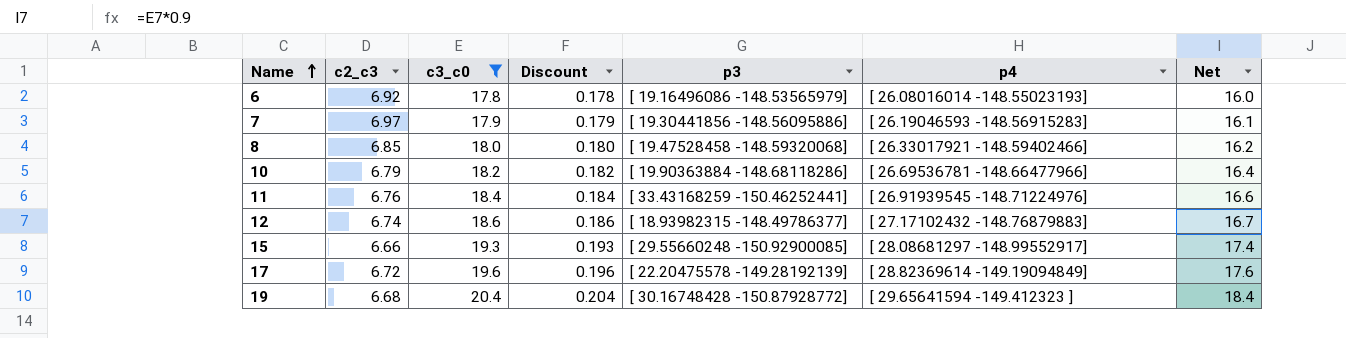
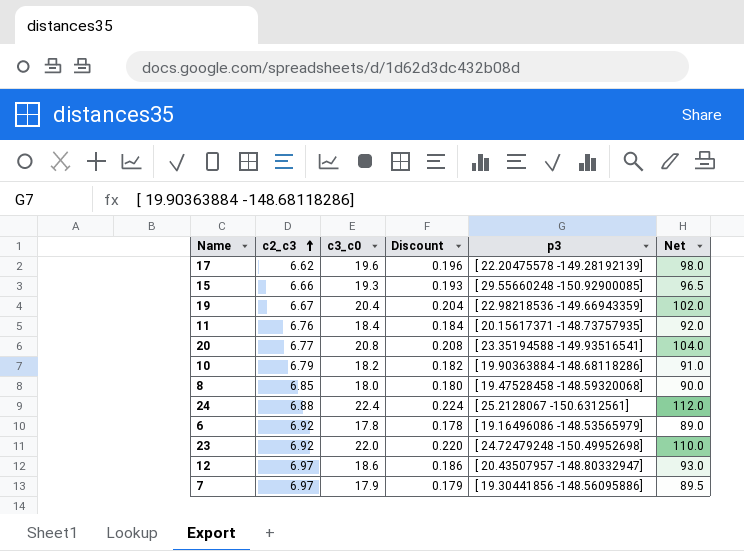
filter: c3_c0 <= 20.4 -> none
row order: Name ascending -> c2_c3 ascending
column p4 | position: 6 -> none
column Net | formula: [c3_c0] * 0.9 -> [c3_c0] * 5
17 | c2_c3: 6.72 -> 6.62
19 | c2_c3: 6.68 -> 6.67
19 | p3: [ 30.16748428 -150.87928772] -> [ 22.98218536 -149.66943359]
11 | p3: [ 33.43168259 -150.46252441] -> [ 20.15617371 -148.73757935]
12 | c2_c3: 6.74 -> 6.97
12 | p3: [ 18.93982315 -148.49786377] -> [ 20.43507957 -148.80332947]

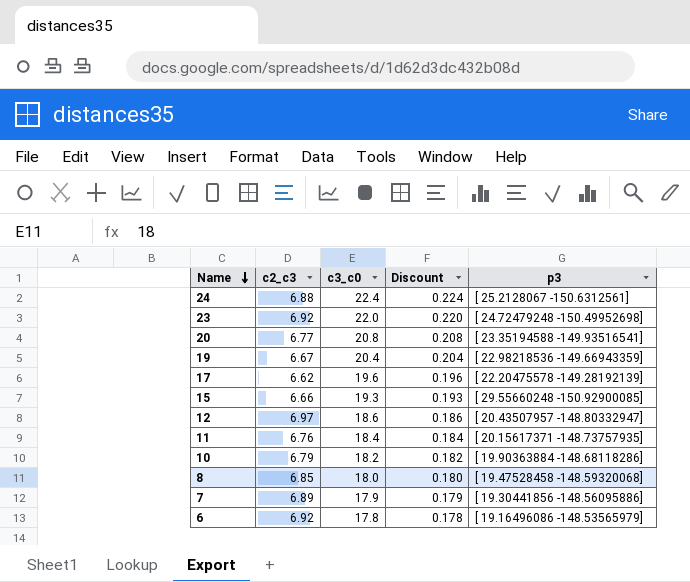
row order: c2_c3 ascending -> Name descending
column Net | formula: [c3_c0] * 5 -> none
7 | c2_c3: 6.97 -> 6.89

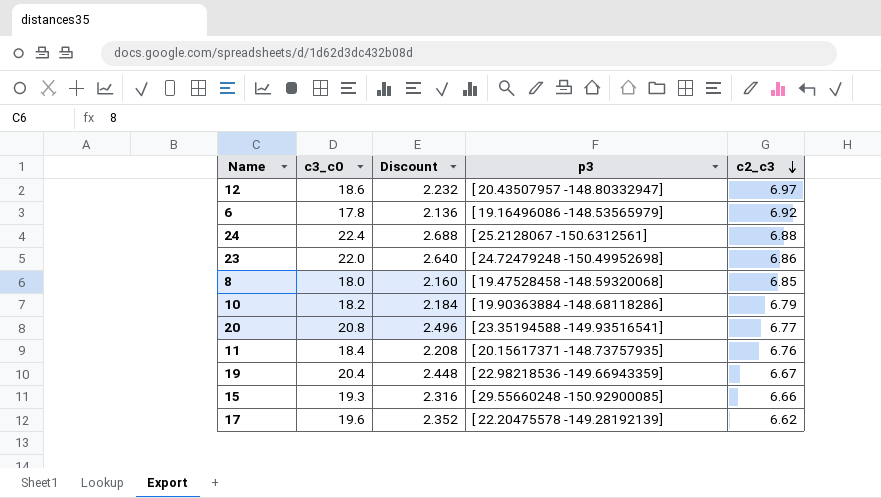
row order: Name descending -> c2_c3 descending
column Discount | formula: [c3_c0] * 0.01 -> [c3_c0] * 0.12
column c2_c3 | position: 2 -> 5
row 7: 6.89 | 17.9 | 0.179 | [ 19.30441856 -148.56095886] -> none
23 | c2_c3: 6.92 -> 6.86

